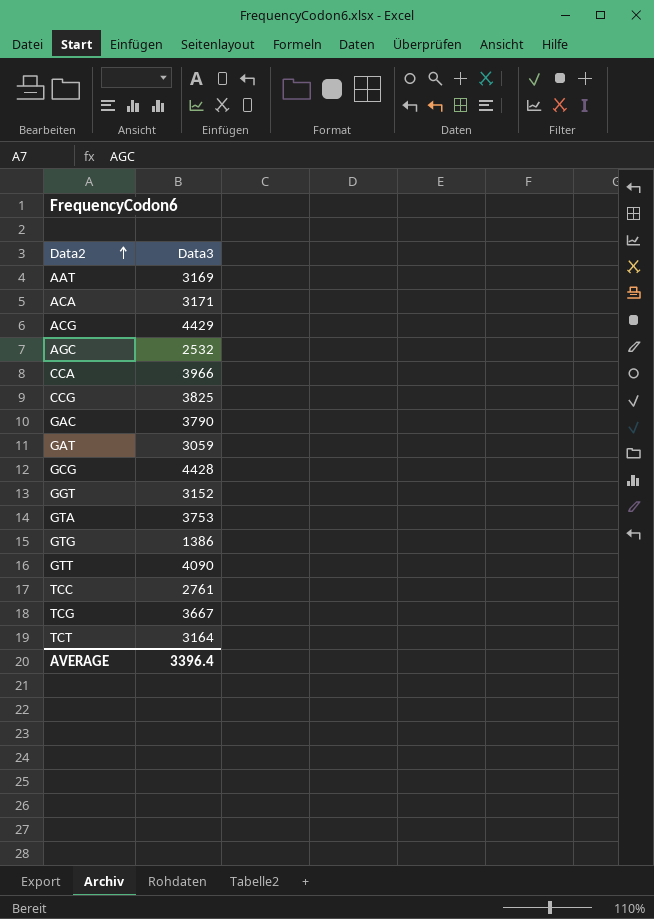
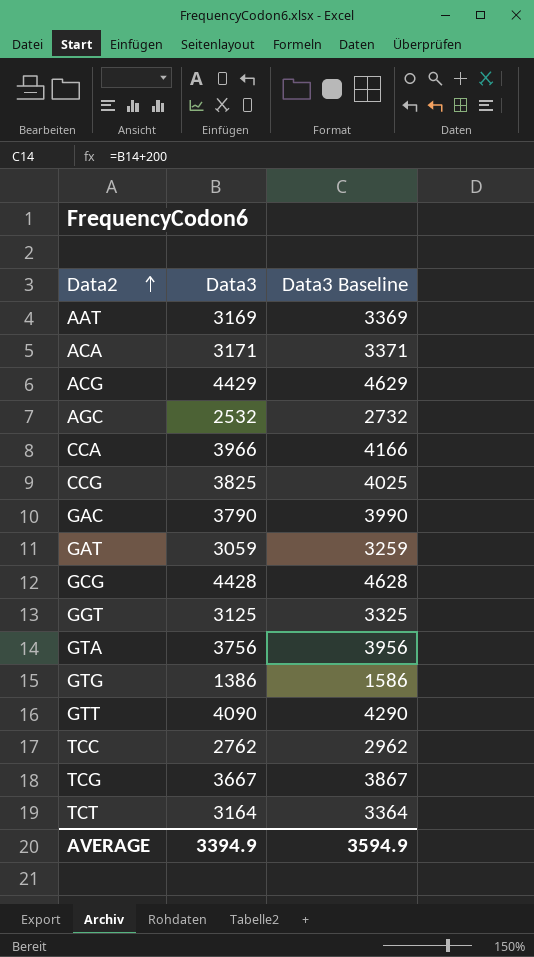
column Data3 Baseline | formula: none -> [Data3] + 200
GGT | Data3: 3152 -> 3125
GTA | Data3: 3753 -> 3756
TCC | Data3: 2761 -> 2762
AVERAGE | Data3: 3396.4 -> 3394.9

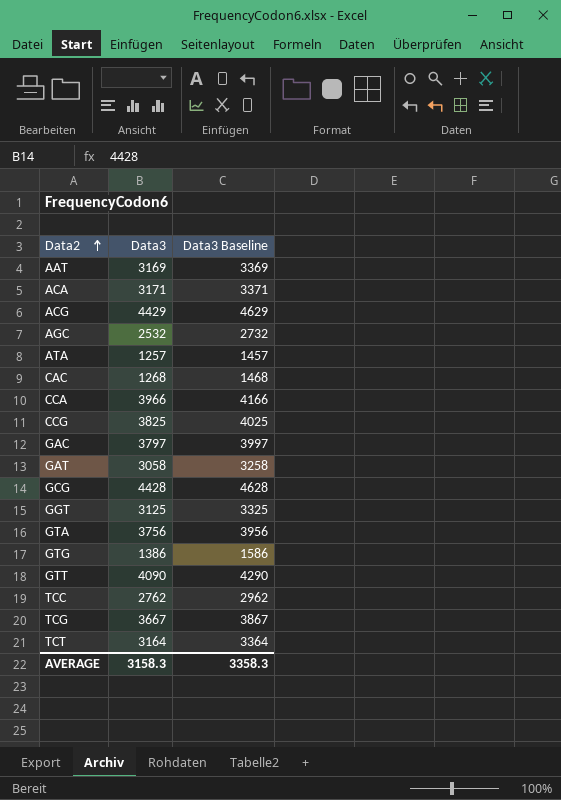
row ATA: none -> 1257 | 1457
row CAC: none -> 1268 | 1468
GAC | Data3: 3790 -> 3797
GAC | Data3 Baseline: 3990 -> 3997
GAT | Data3: 3059 -> 3058
GAT | Data3 Baseline: 3259 -> 3258
AVERAGE | Data3: 3394.9 -> 3158.3
AVERAGE | Data3 Baseline: 3594.9 -> 3358.3

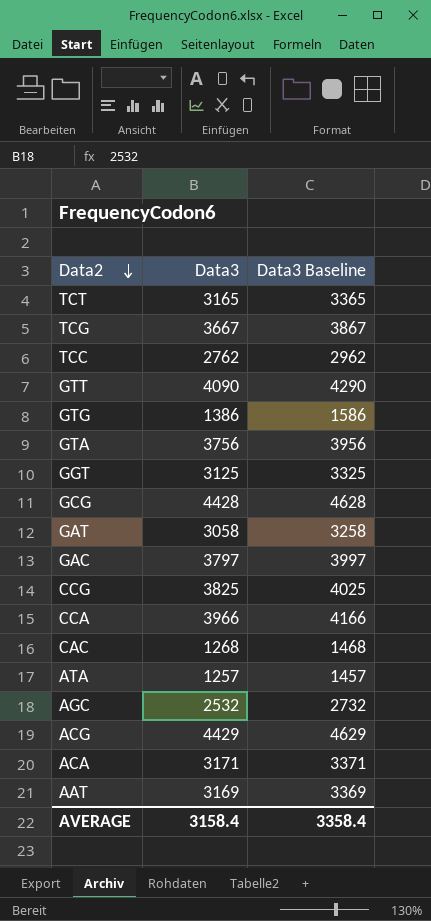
row order: Data2 ascending -> Data2 descending
TCT | Data3: 3164 -> 3165
TCT | Data3 Baseline: 3364 -> 3365
AVERAGE | Data3: 3158.3 -> 3158.4
AVERAGE | Data3 Baseline: 3358.3 -> 3358.4

